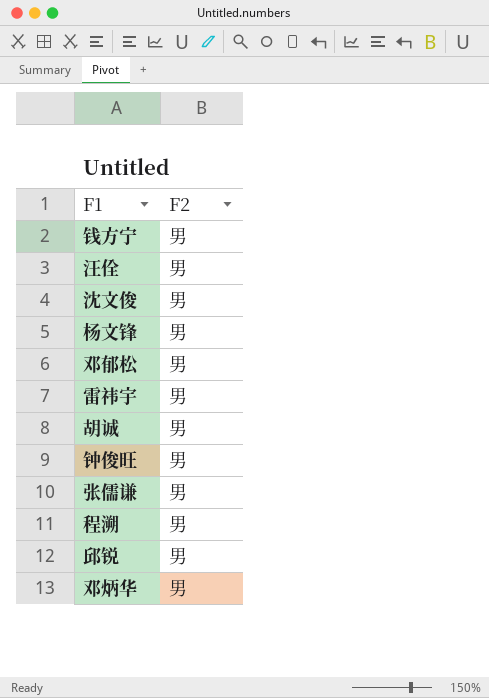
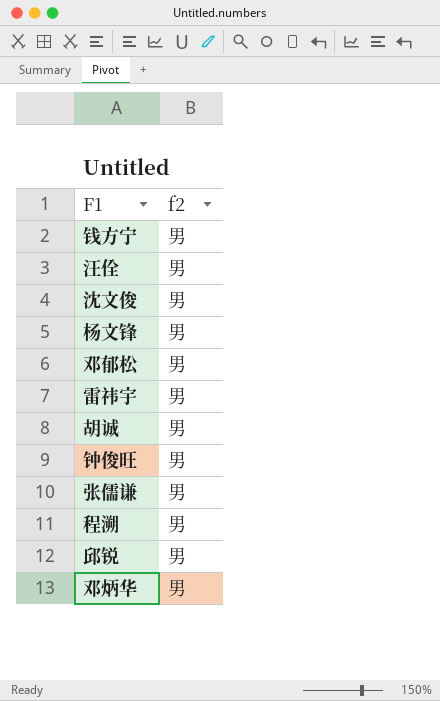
column name: F2 -> f2

